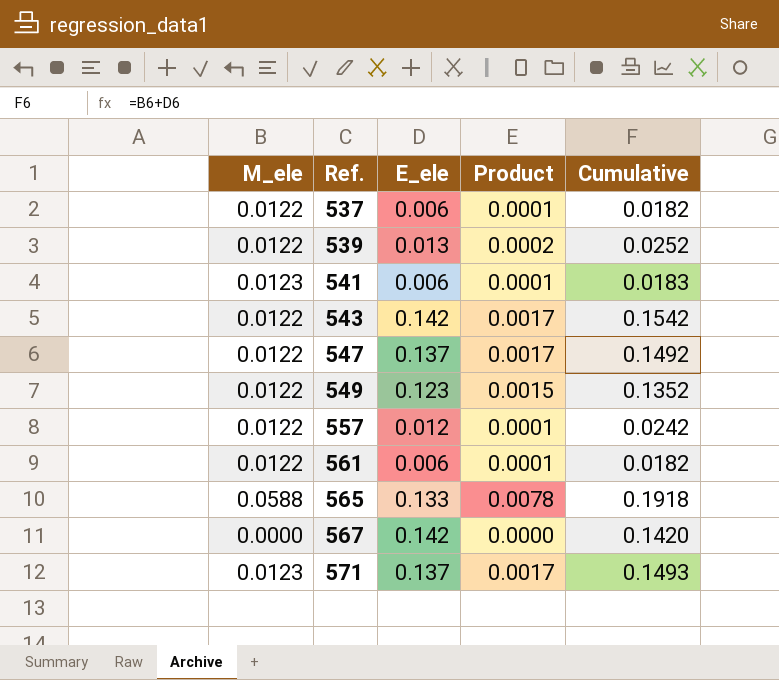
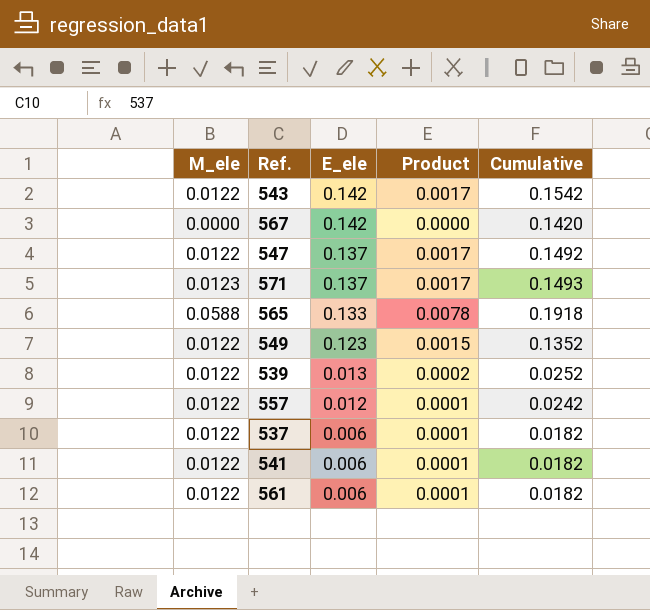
row order: Ref. ascending -> E_ele descending
541 | M_ele: 0.0123 -> 0.0122
541 | Cumulative: 0.0183 -> 0.0182

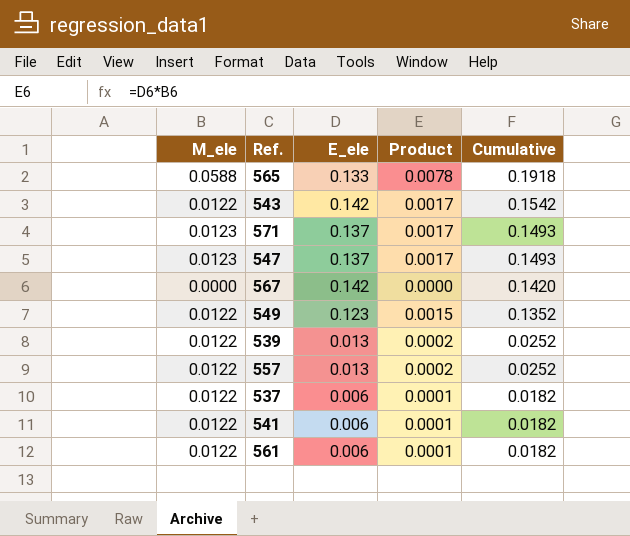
row order: E_ele descending -> Cumulative descending
547 | M_ele: 0.0122 -> 0.0123
547 | Cumulative: 0.1492 -> 0.1493
557 | E_ele: 0.012 -> 0.013
557 | Product: 0.0001 -> 0.0002
557 | Cumulative: 0.0242 -> 0.0252

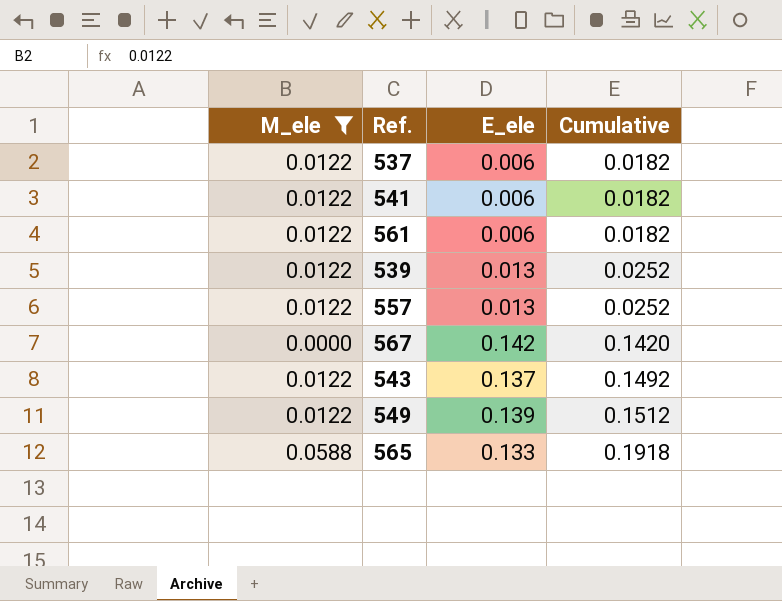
filter: none -> M_ele != 0.0123
row order: Cumulative descending -> Cumulative ascending
column Product | formula: [M_ele] * [E_ele] -> none
543 | E_ele: 0.142 -> 0.137
543 | Cumulative: 0.1542 -> 0.1492
549 | E_ele: 0.123 -> 0.139
549 | Cumulative: 0.1352 -> 0.1512

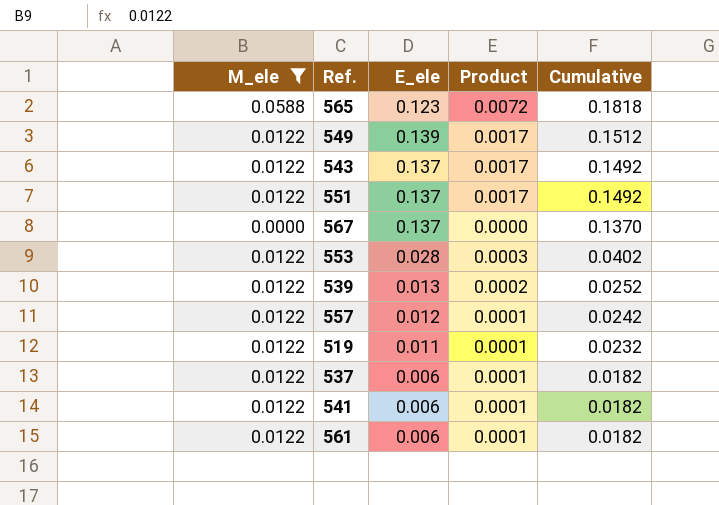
row order: Cumulative ascending -> Cumulative descending
column Product | formula: none -> [M_ele] * [E_ele]
565 | E_ele: 0.133 -> 0.123
565 | Cumulative: 0.1918 -> 0.1818
row 551: none -> 0.0122 | 0.137 | 0.0017 | 0.1492
567 | E_ele: 0.142 -> 0.137
567 | Cumulative: 0.1420 -> 0.1370
row 553: none -> 0.0122 | 0.028 | 0.0003 | 0.0402
557 | E_ele: 0.013 -> 0.012
557 | Cumulative: 0.0252 -> 0.0242
row 519: none -> 0.0122 | 0.011 | 0.0001 | 0.0232

